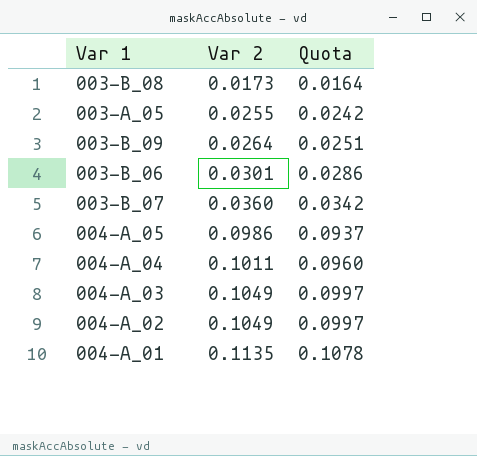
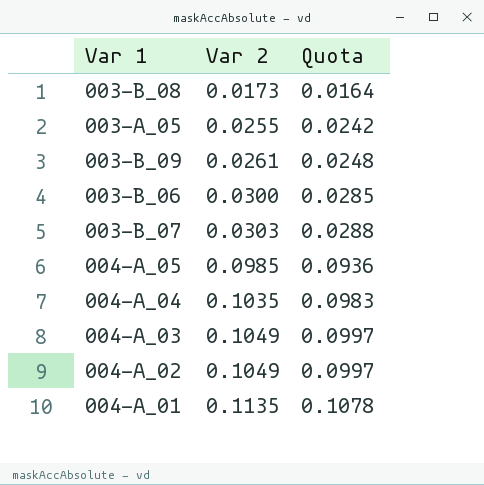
003-B_09 | Var 2: 0.0264 -> 0.0261
003-B_09 | Quota: 0.0251 -> 0.0248
003-B_06 | Var 2: 0.0301 -> 0.0300
003-B_06 | Quota: 0.0286 -> 0.0285
003-B_07 | Var 2: 0.0360 -> 0.0303
003-B_07 | Quota: 0.0342 -> 0.0288
004-A_05 | Var 2: 0.0986 -> 0.0985
004-A_05 | Quota: 0.0937 -> 0.0936
004-A_04 | Var 2: 0.1011 -> 0.1035
004-A_04 | Quota: 0.0960 -> 0.0983

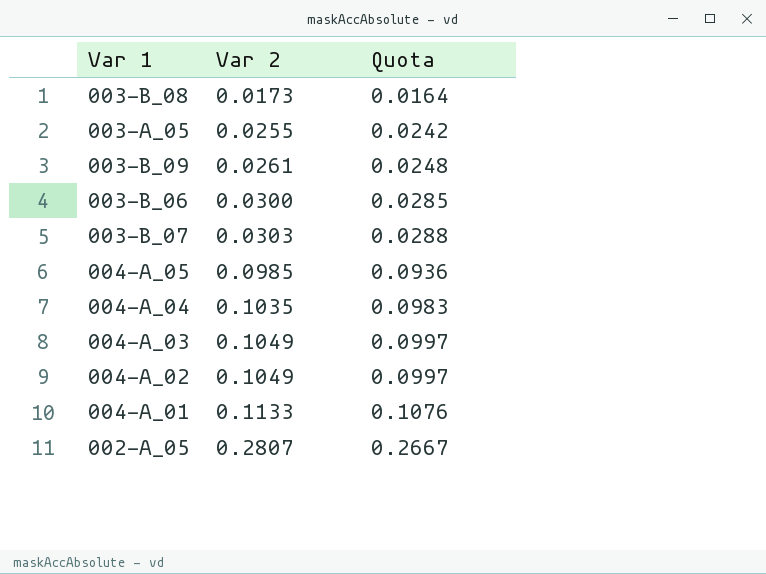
004-A_01 | Var 2: 0.1135 -> 0.1133
004-A_01 | Quota: 0.1078 -> 0.1076
row 002-A_05: none -> 0.2807 | 0.2667

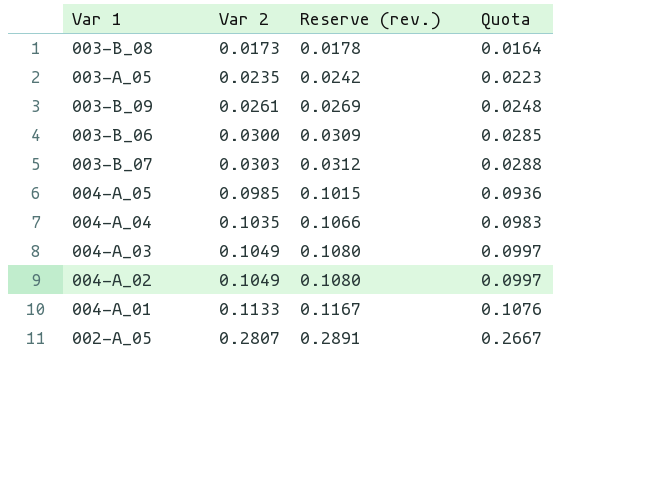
column Reserve (rev.) | formula: none -> [Var 2] * 1.03
003-A_05 | Var 2: 0.0255 -> 0.0235
003-A_05 | Quota: 0.0242 -> 0.0223

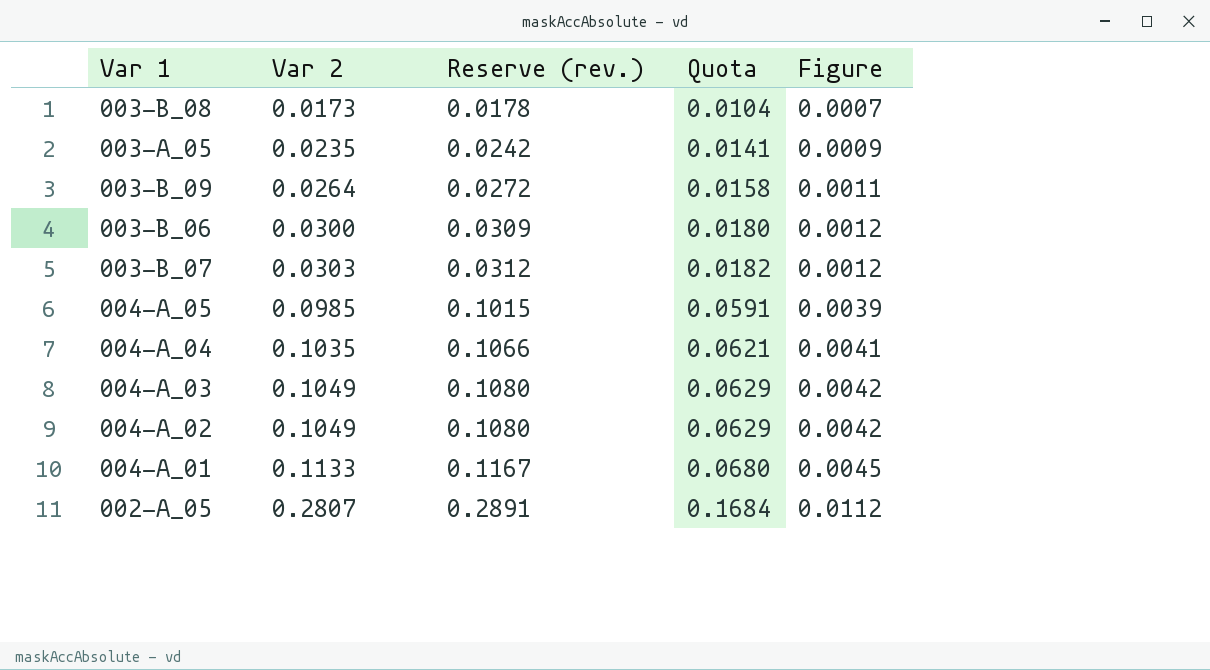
column Quota | formula: [Var 2] * 0.95 -> [Var 2] * 0.6
column Figure | formula: none -> [Var 2] * 0.04
003-B_09 | Var 2: 0.0261 -> 0.0264
003-B_09 | Reserve (rev.): 0.0269 -> 0.0272

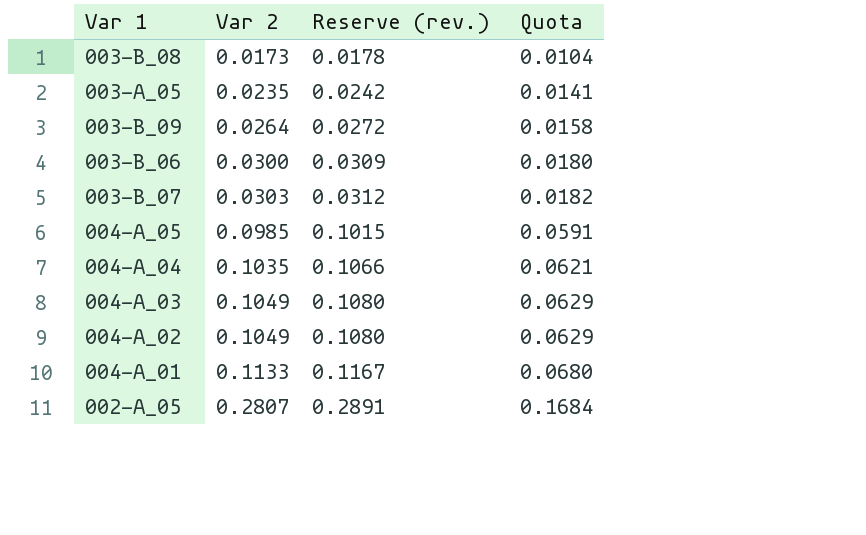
column Figure | formula: [Var 2] * 0.04 -> none

